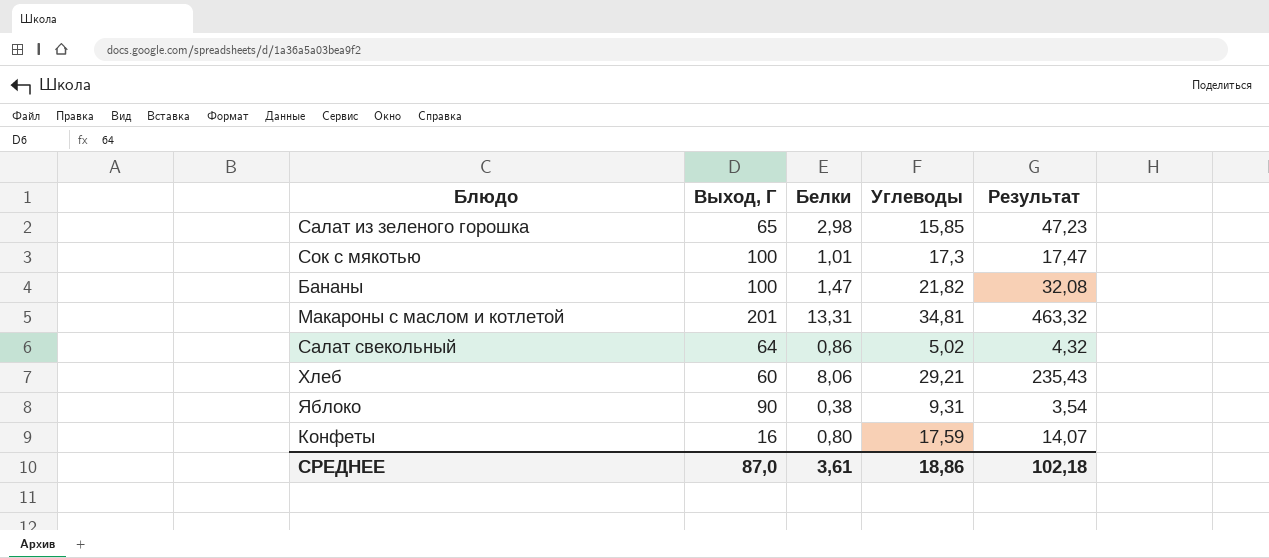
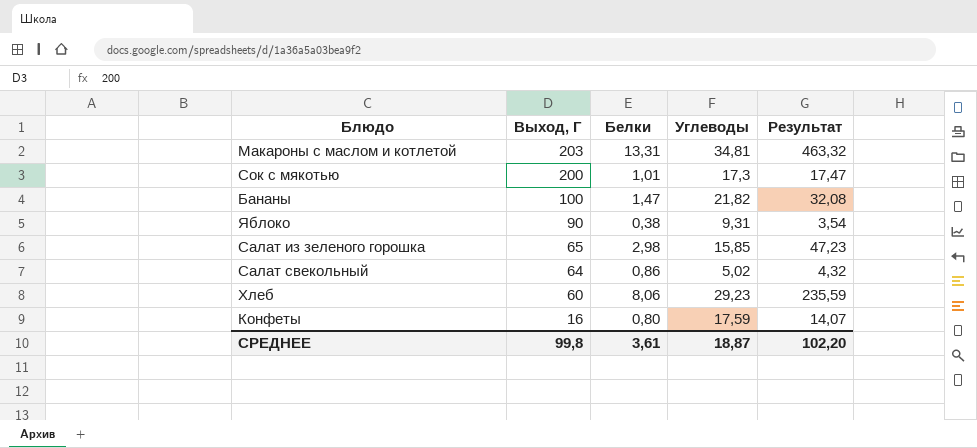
row order: none -> Выход, Г descending
Макароны с маслом и котлетой | Выход, Г: 201 -> 203
Сок с мякотью | Выход, Г: 100 -> 200
Хлеб | Углеводы: 29,21 -> 29,23
Хлеб | Результат: 235,43 -> 235,59
СРЕДНЕЕ | Выход, Г: 87,0 -> 99,8
СРЕДНЕЕ | Углеводы: 18,86 -> 18,87
СРЕДНЕЕ | Результат: 102,18 -> 102,20

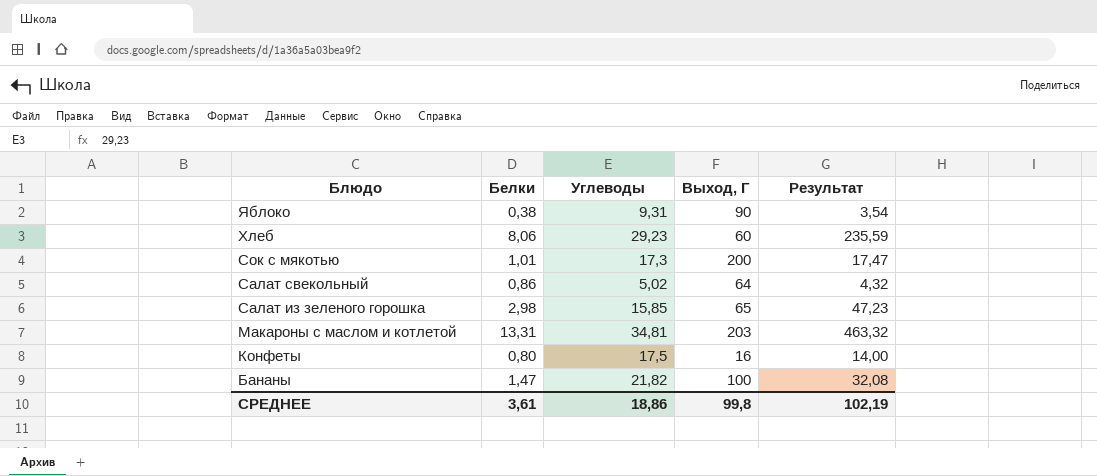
row order: Выход, Г descending -> Блюдо descending
column Выход, Г | position: 2 -> 4
Конфеты | Углеводы: 17,59 -> 17,5
Конфеты | Результат: 14,07 -> 14,00
СРЕДНЕЕ | Углеводы: 18,87 -> 18,86
СРЕДНЕЕ | Результат: 102,20 -> 102,19

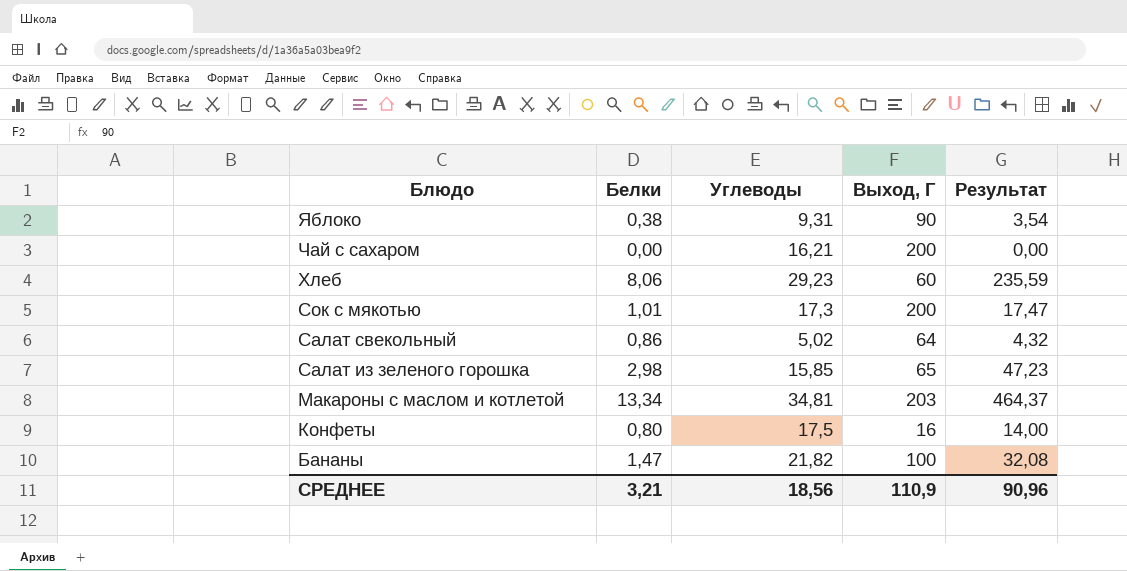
row Чай с сахаром: none -> 0,00 | 16,21 | 200 | 0,00
Макароны с маслом и котлетой | Белки: 13,31 -> 13,34
Макароны с маслом и котлетой | Результат: 463,32 -> 464,37
СРЕДНЕЕ | Белки: 3,61 -> 3,21
СРЕДНЕЕ | Углеводы: 18,86 -> 18,56
СРЕДНЕЕ | Выход, Г: 99,8 -> 110,9
СРЕДНЕЕ | Результат: 102,19 -> 90,96

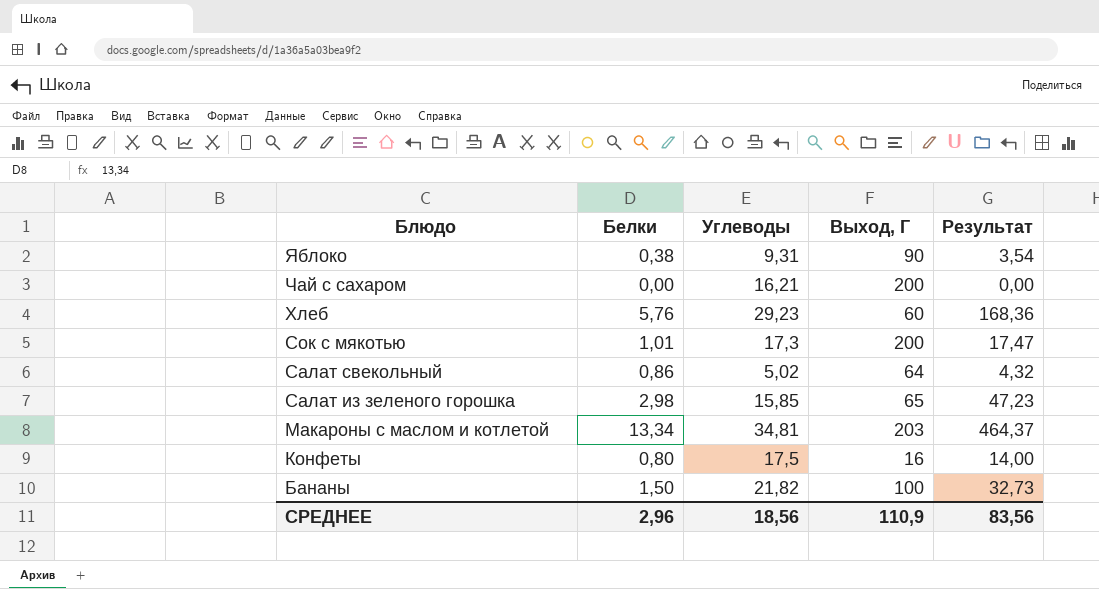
Хлеб | Белки: 8,06 -> 5,76
Хлеб | Результат: 235,59 -> 168,36
Бананы | Белки: 1,47 -> 1,50
Бананы | Результат: 32,08 -> 32,73
СРЕДНЕЕ | Белки: 3,21 -> 2,96
СРЕДНЕЕ | Результат: 90,96 -> 83,56

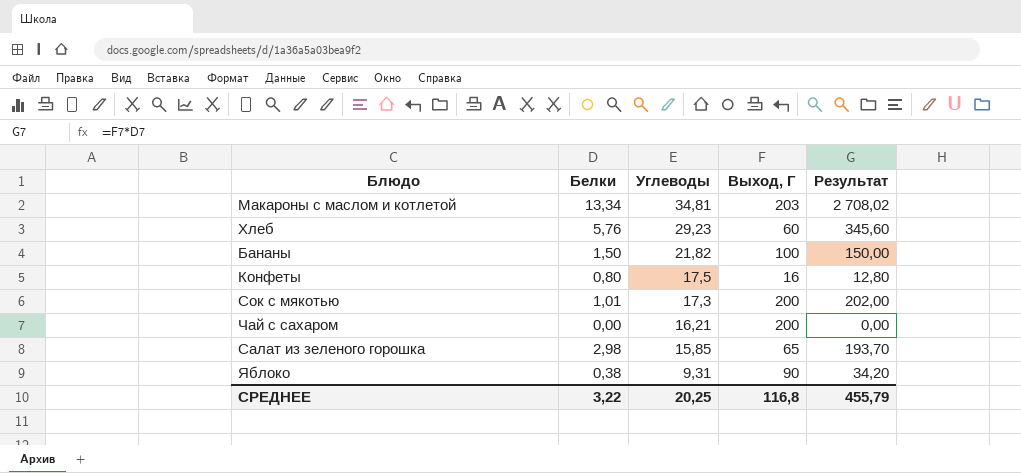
row order: Блюдо descending -> Углеводы descending
column Результат | formula: [Белки] * [Углеводы] -> [Белки] * [Выход, Г]
row Салат свекольный: 0,86 | 5,02 | 64 | 4,32 -> none
СРЕДНЕЕ | Белки: 2,96 -> 3,22
СРЕДНЕЕ | Углеводы: 18,56 -> 20,25
СРЕДНЕЕ | Выход, Г: 110,9 -> 116,8
СРЕДНЕЕ | Результат: 83,56 -> 455,79

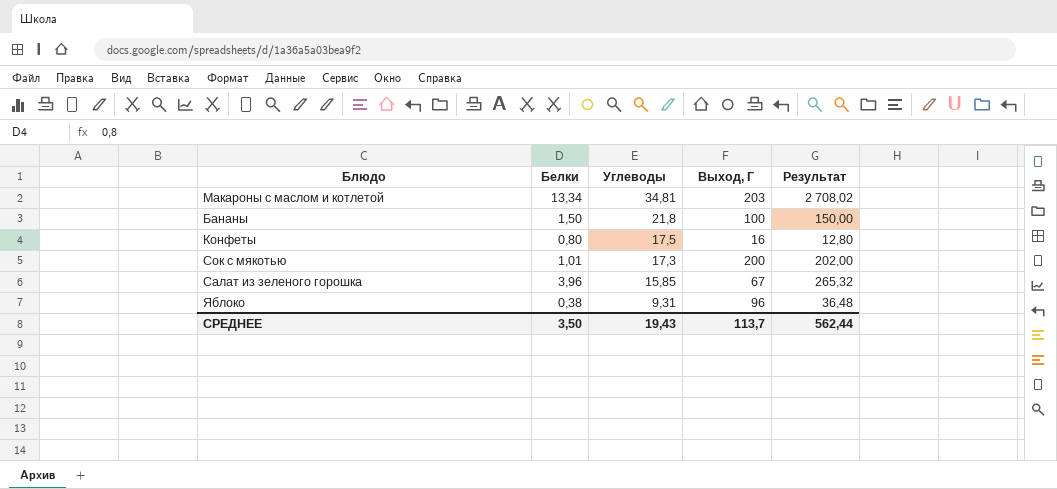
row Хлеб: 5,76 | 29,23 | 60 | 345,60 -> none
row Чай с сахаром: 0,00 | 16,21 | 200 | 0,00 -> none
Бананы | Углеводы: 21,82 -> 21,8
Салат из зеленого горошка | Белки: 2,98 -> 3,96
Салат из зеленого горошка | Выход, Г: 65 -> 67
Салат из зеленого горошка | Результат: 193,70 -> 265,32
Яблоко | Выход, Г: 90 -> 96
Яблоко | Результат: 34,20 -> 36,48
СРЕДНЕЕ | Белки: 3,22 -> 3,50
СРЕДНЕЕ | Углеводы: 20,25 -> 19,43
СРЕДНЕЕ | Выход, Г: 116,8 -> 113,7
СРЕДНЕЕ | Результат: 455,79 -> 562,44

